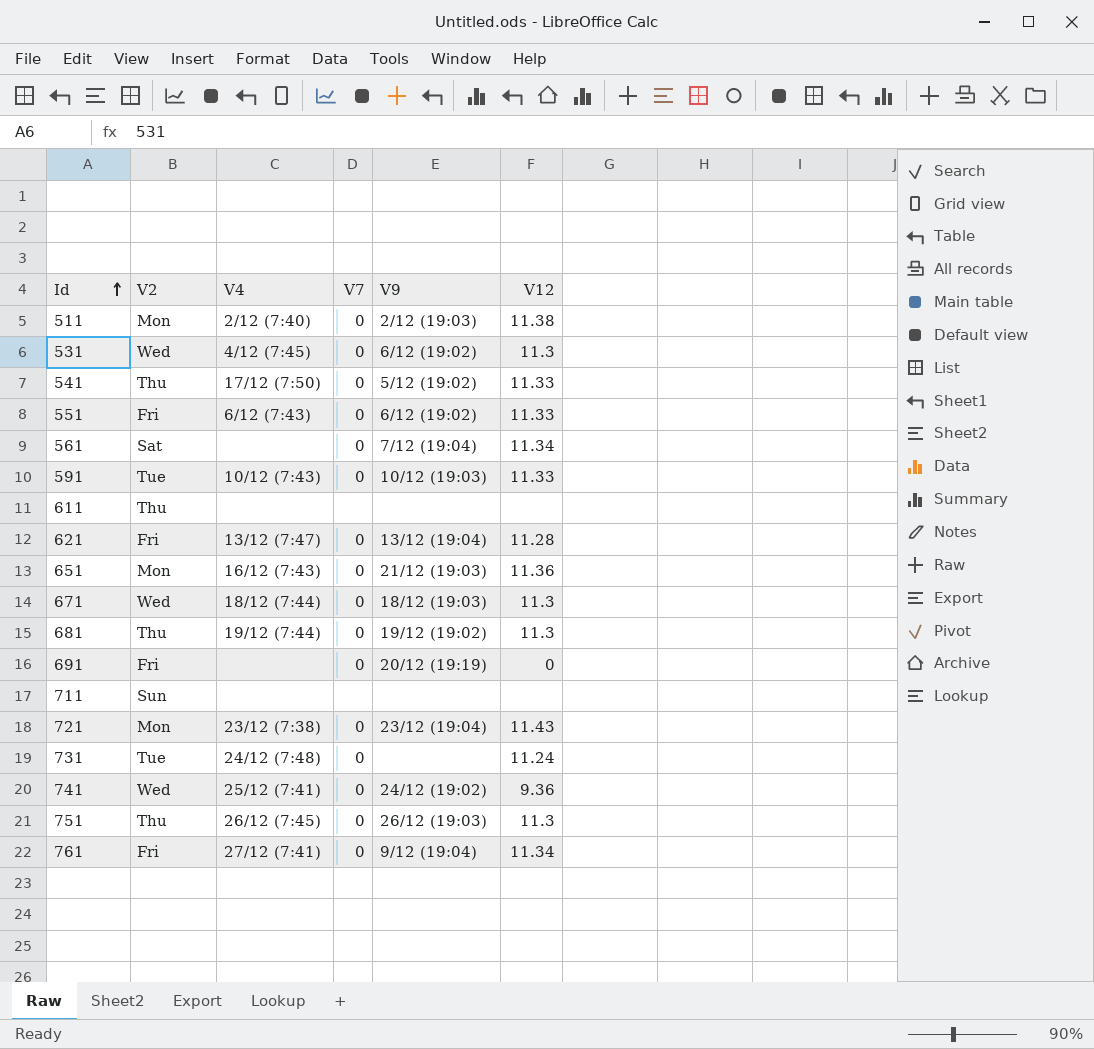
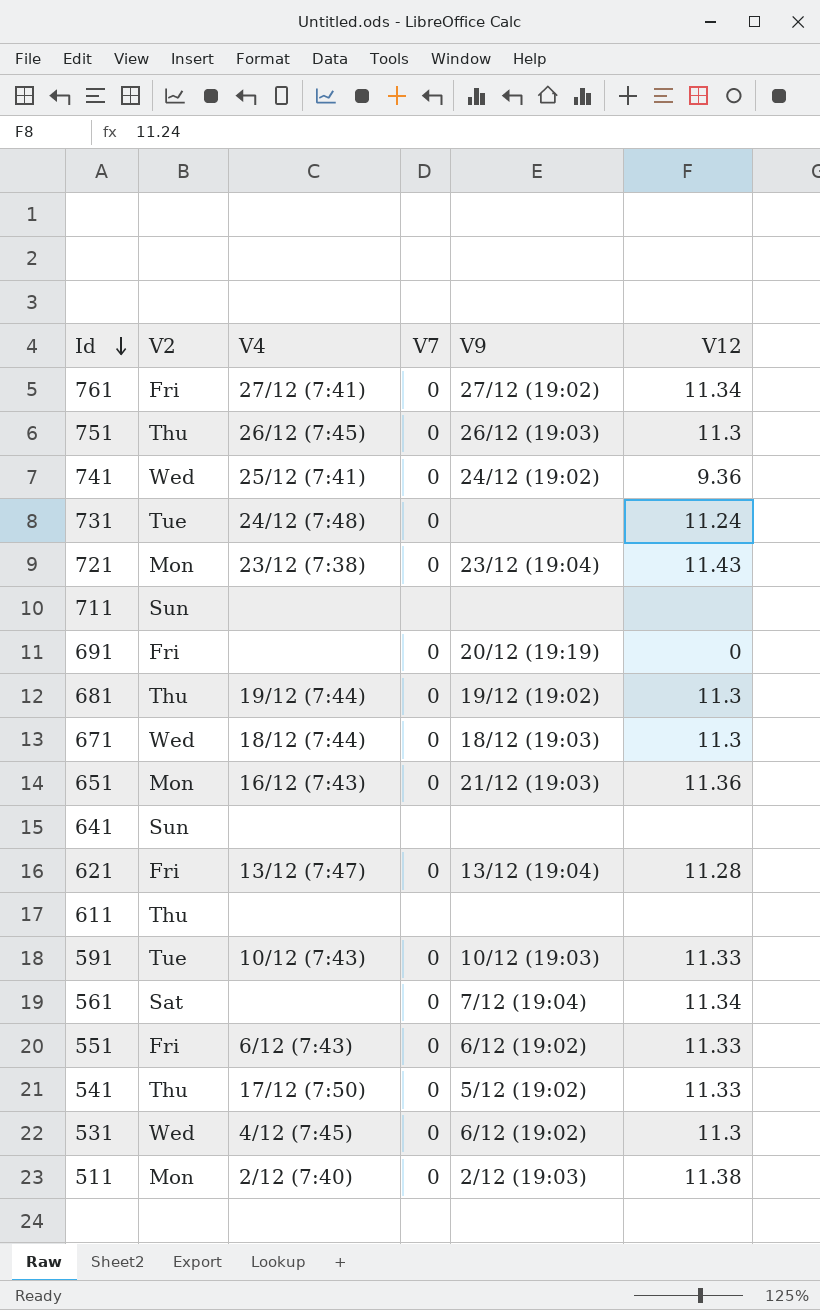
row order: Id ascending -> Id descending
761 | V9: 9/12 (19:04) -> 27/12 (19:02)
row 641: none -> Sun | none | none | none | none

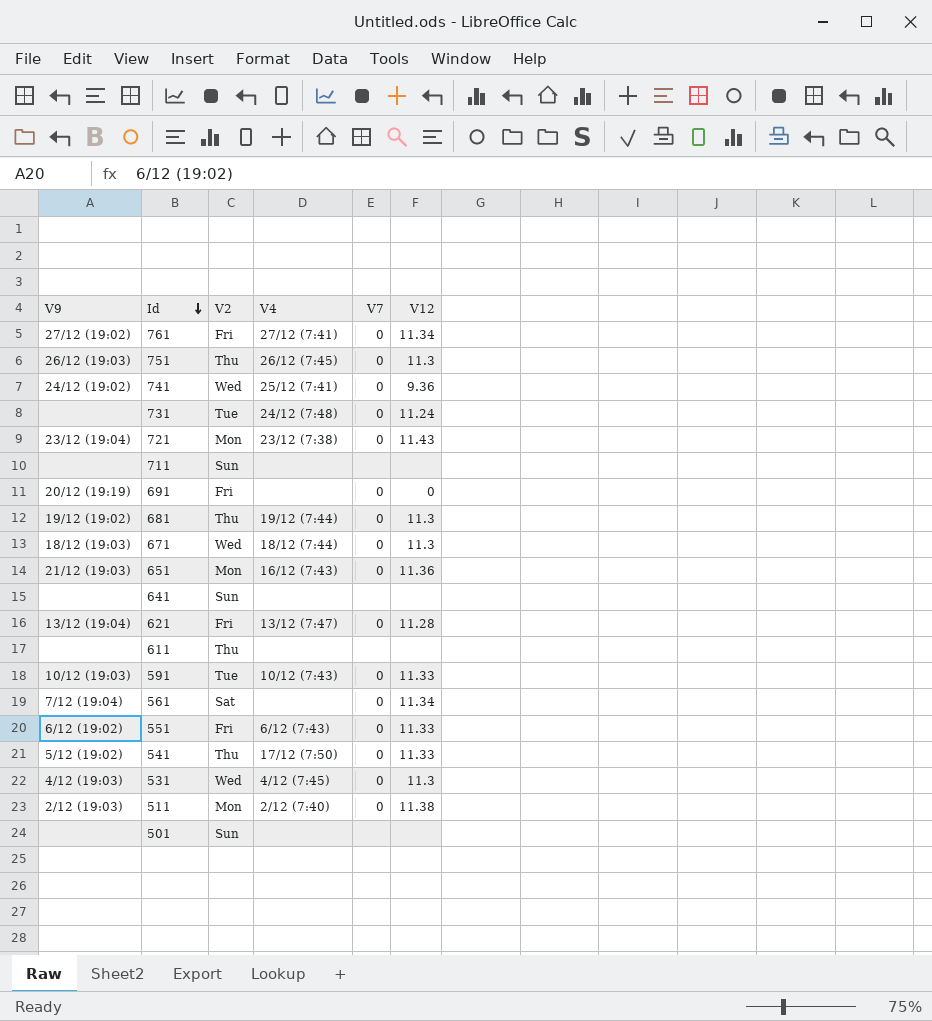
column V9 | position: 5 -> 1
531 | V9: 6/12 (19:02) -> 4/12 (19:03)
row 501: none -> none | Sun | none | none | none

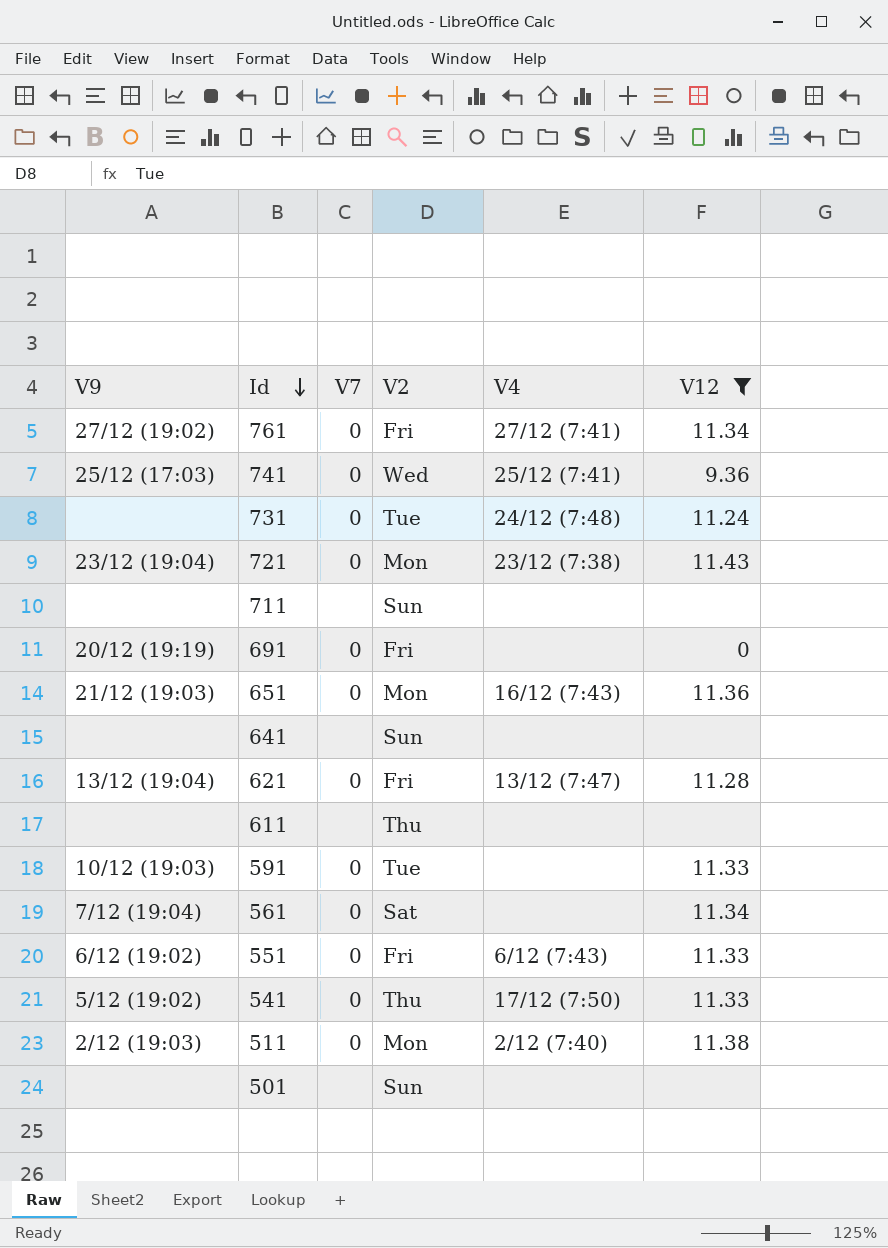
filter: none -> V12 != 11.3
column V7 | position: 5 -> 3
741 | V9: 24/12 (19:02) -> 25/12 (17:03)
591 | V4: 10/12 (7:43) -> none

